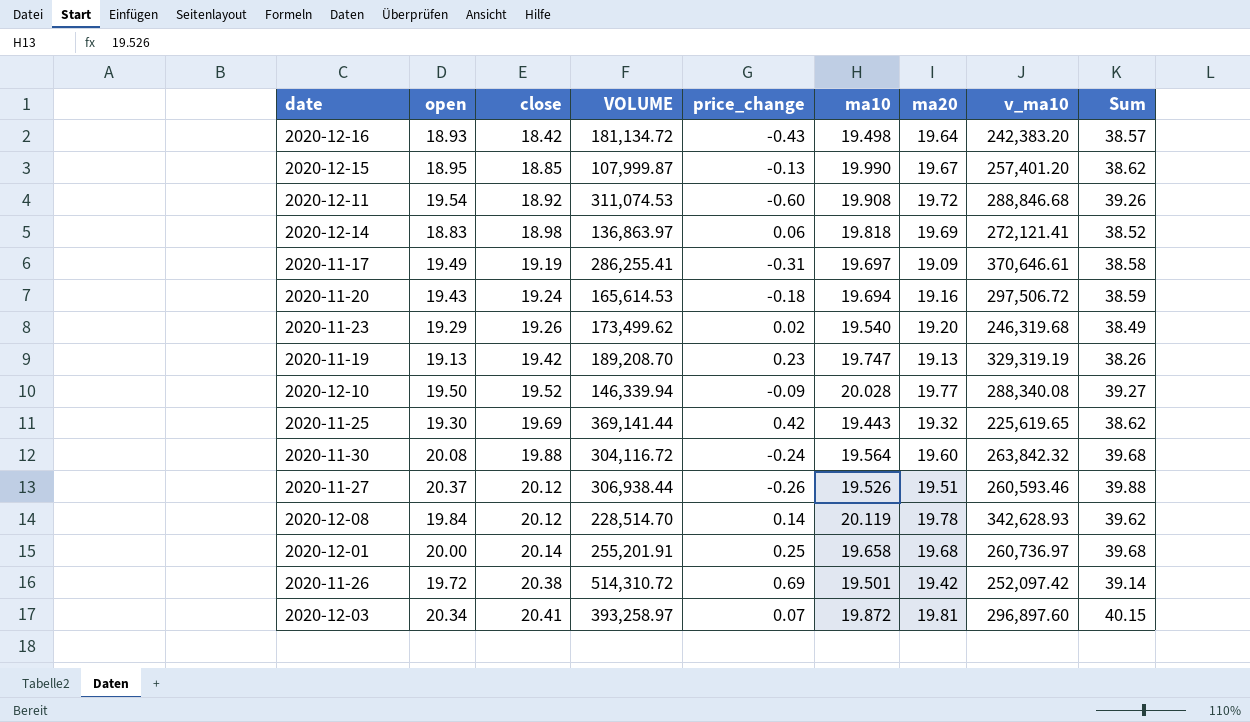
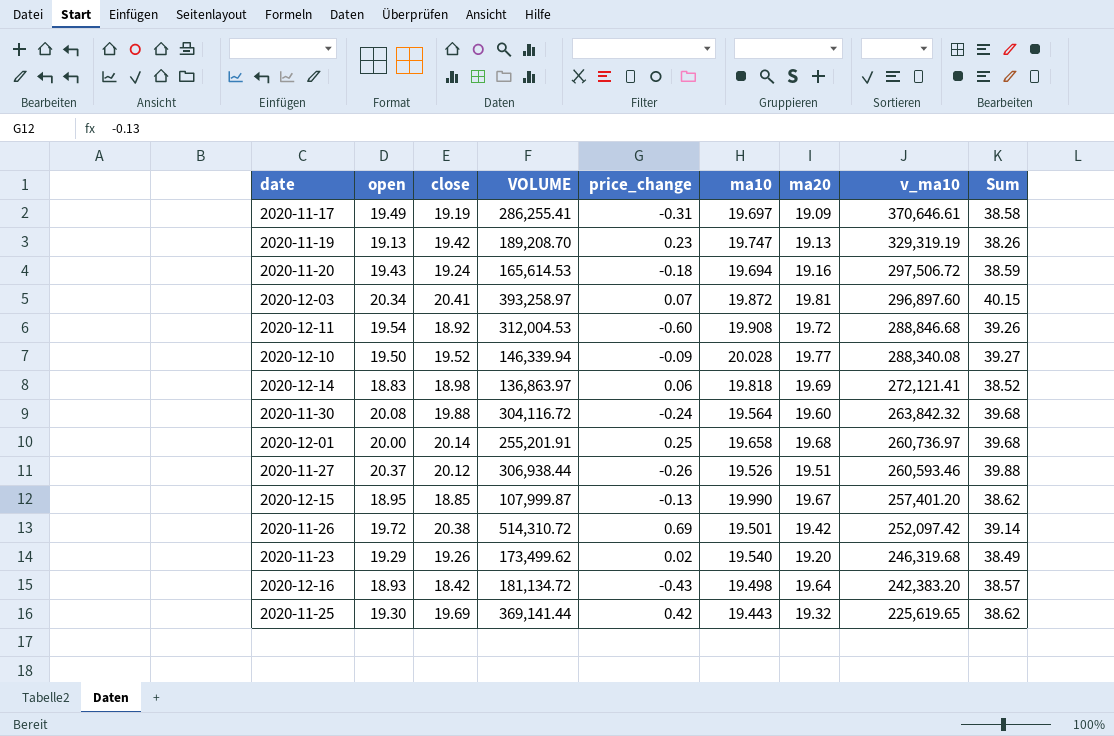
row order: close ascending -> v_ma10 descending
row 2020-12-08: 19.84 | 20.12 | 228,514.70 | 0.14 | 20.119 | 19.78 | 342,628.93 | 39.62 -> none
2020-12-11 | VOLUME: 311,074.53 -> 312,004.53

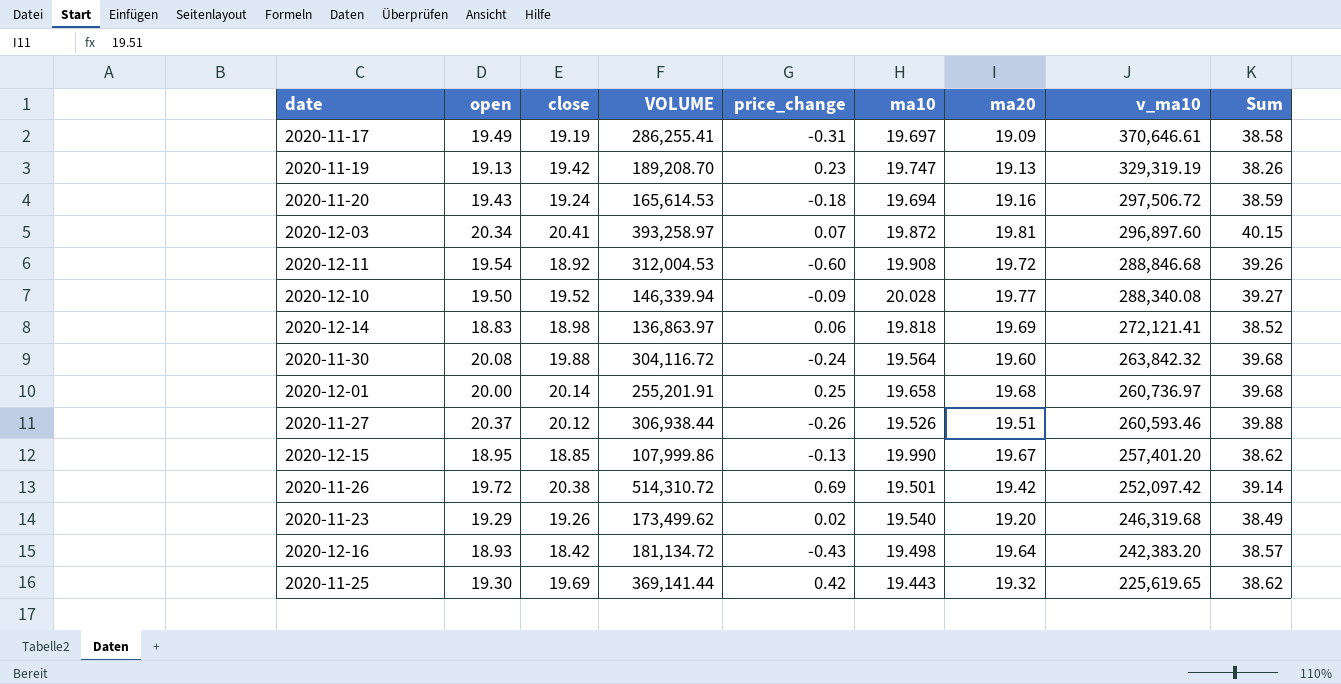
2020-12-15 | VOLUME: 107,999.87 -> 107,999.86

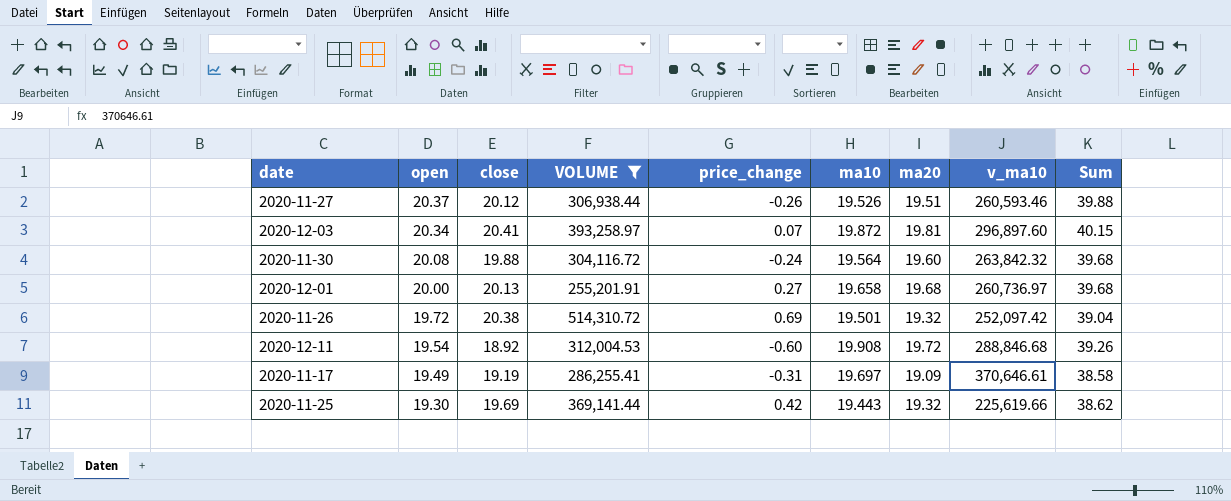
filter: none -> VOLUME >= 255,201.91
row order: v_ma10 descending -> open descending
2020-12-01 | close: 20.14 -> 20.13
2020-12-01 | price_change: 0.25 -> 0.27
2020-11-26 | ma20: 19.42 -> 19.32
2020-11-26 | Sum: 39.14 -> 39.04
2020-11-25 | v_ma10: 225,619.65 -> 225,619.66

